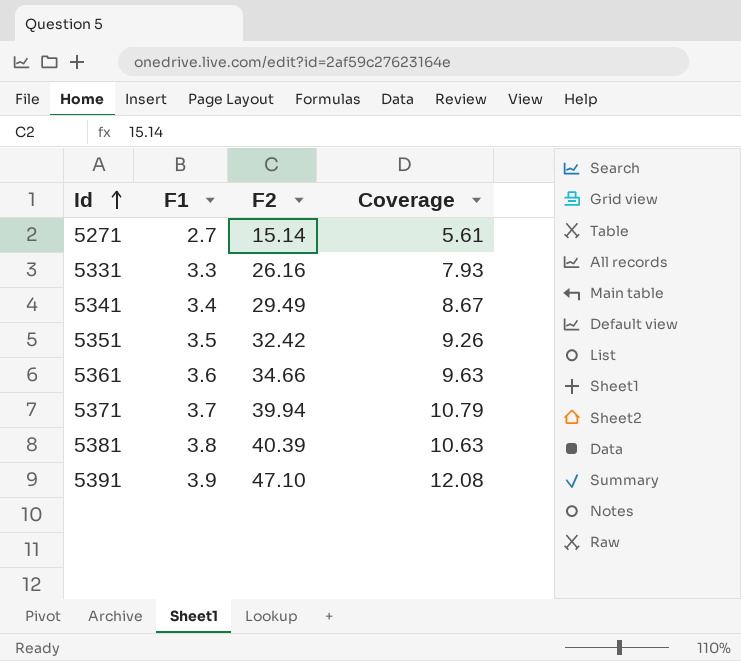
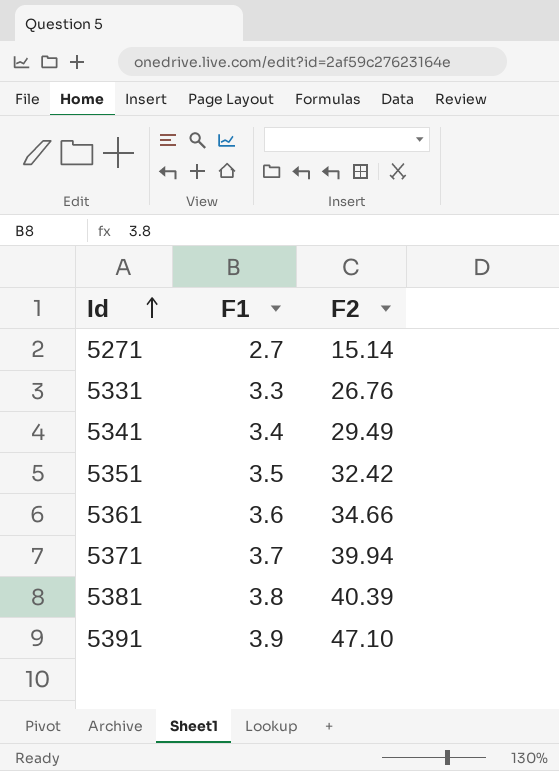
column Coverage | formula: [F2] / [F1] -> none
5331 | F2: 26.16 -> 26.76

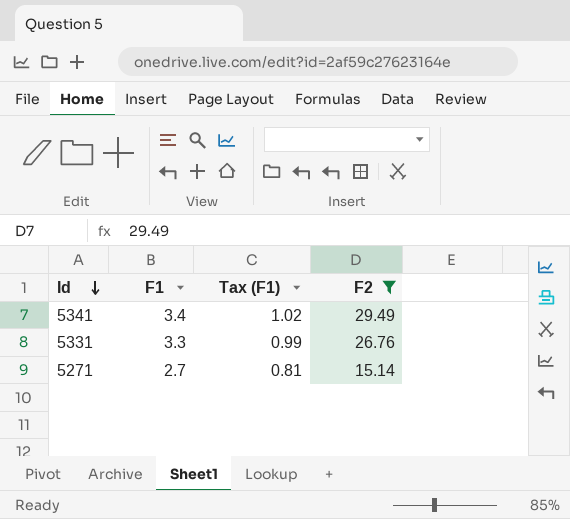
filter: none -> F2 <= 29.49
row order: Id ascending -> Id descending
column Tax (F1) | formula: none -> [F1] * 0.3

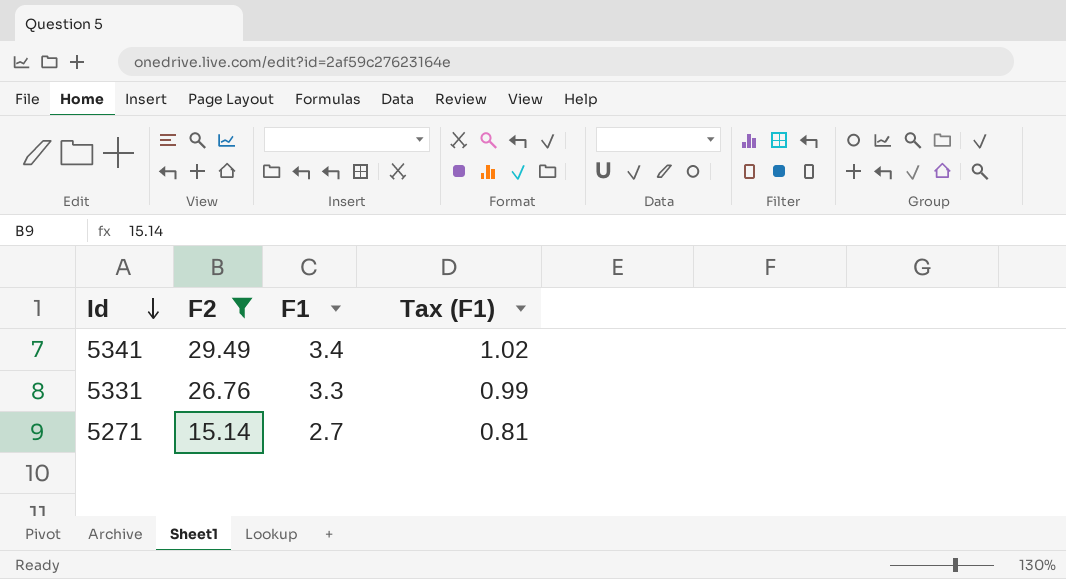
column F2 | position: 4 -> 2

